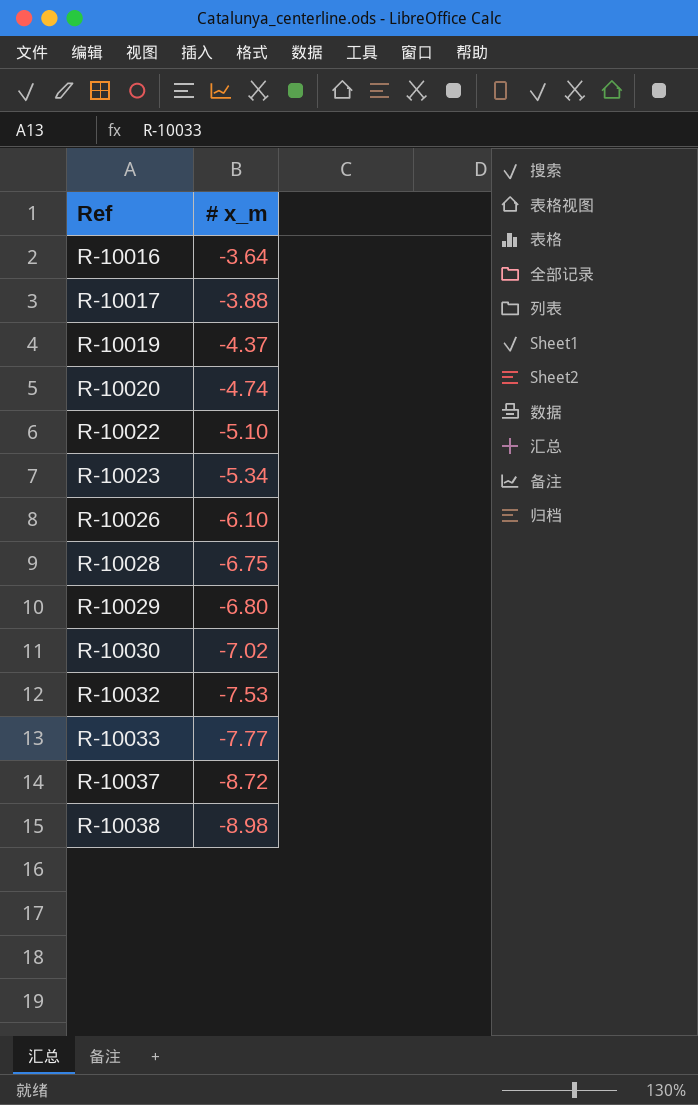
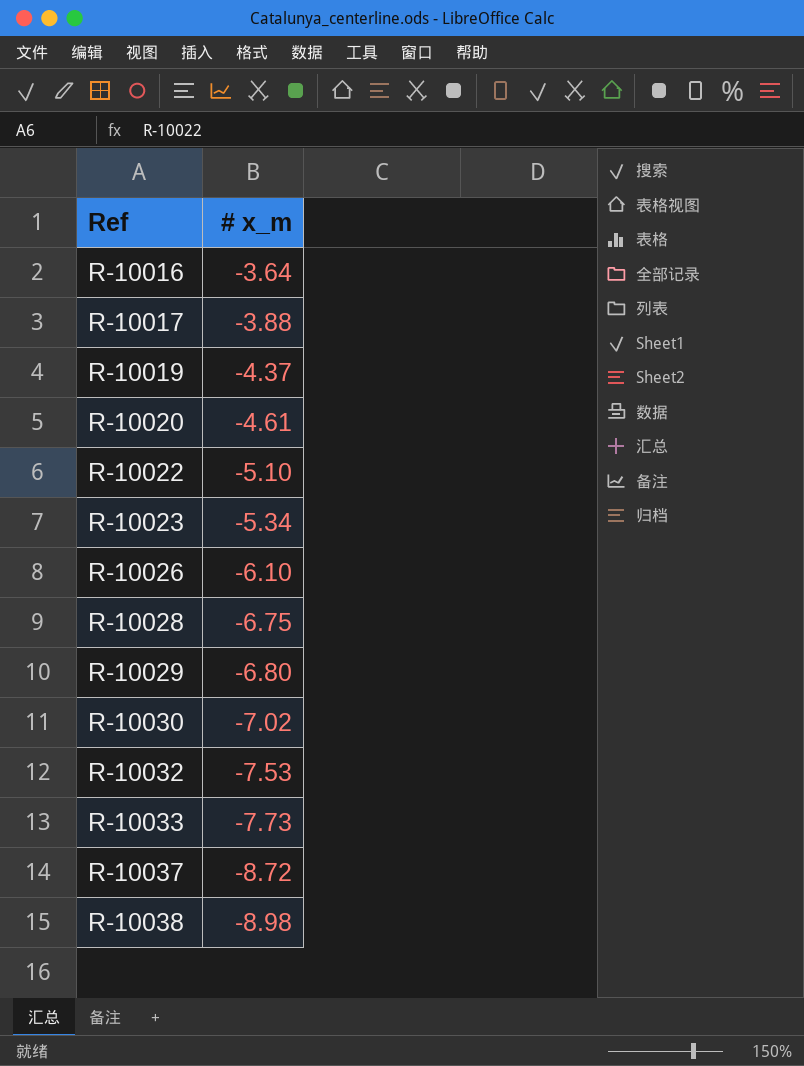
R-10020 | # x_m: -4.74 -> -4.61
R-10033 | # x_m: -7.77 -> -7.73

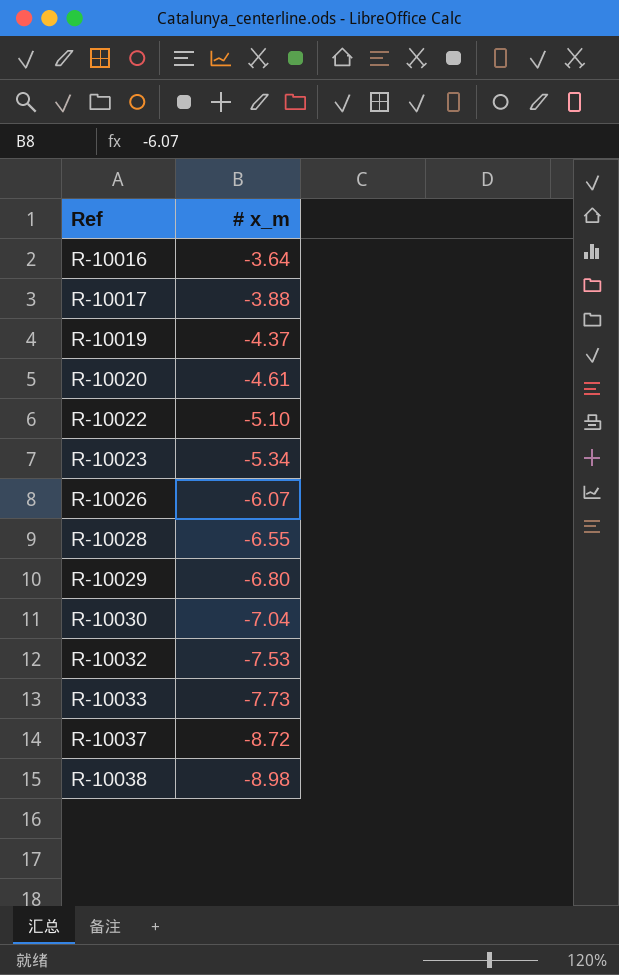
R-10026 | # x_m: -6.10 -> -6.07
R-10028 | # x_m: -6.75 -> -6.55
R-10030 | # x_m: -7.02 -> -7.04

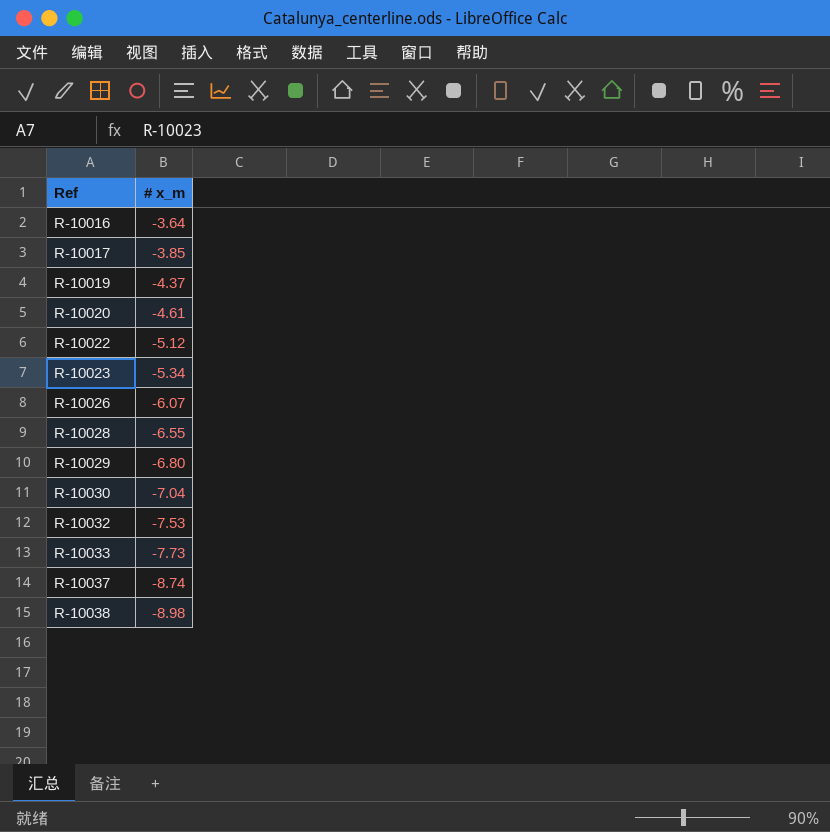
R-10017 | # x_m: -3.88 -> -3.85
R-10022 | # x_m: -5.10 -> -5.12
R-10037 | # x_m: -8.72 -> -8.74

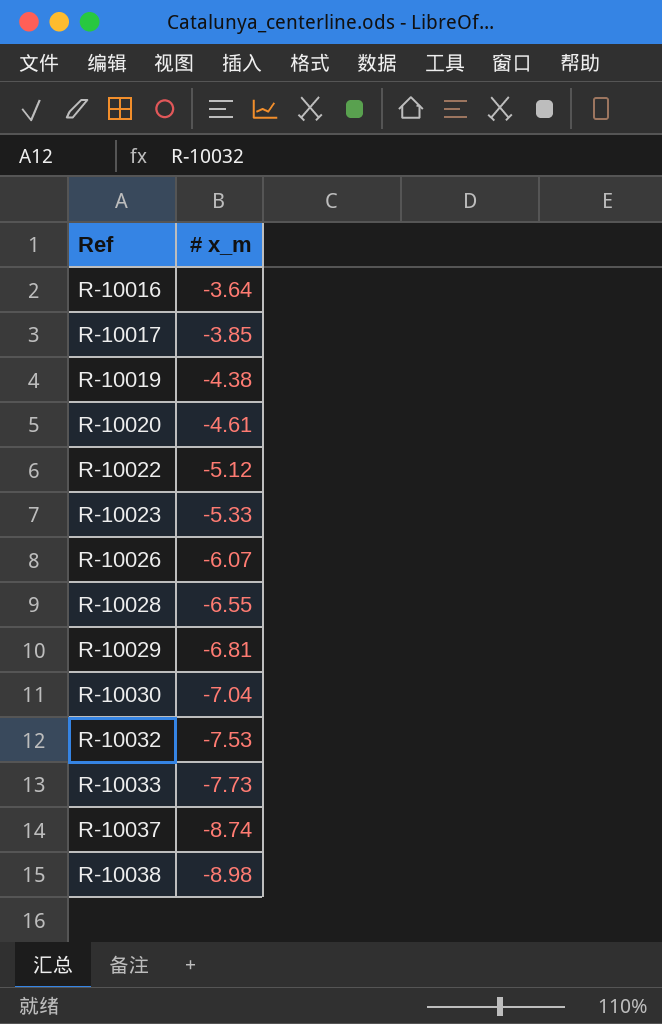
R-10019 | # x_m: -4.37 -> -4.38
R-10023 | # x_m: -5.34 -> -5.33
R-10029 | # x_m: -6.80 -> -6.81

